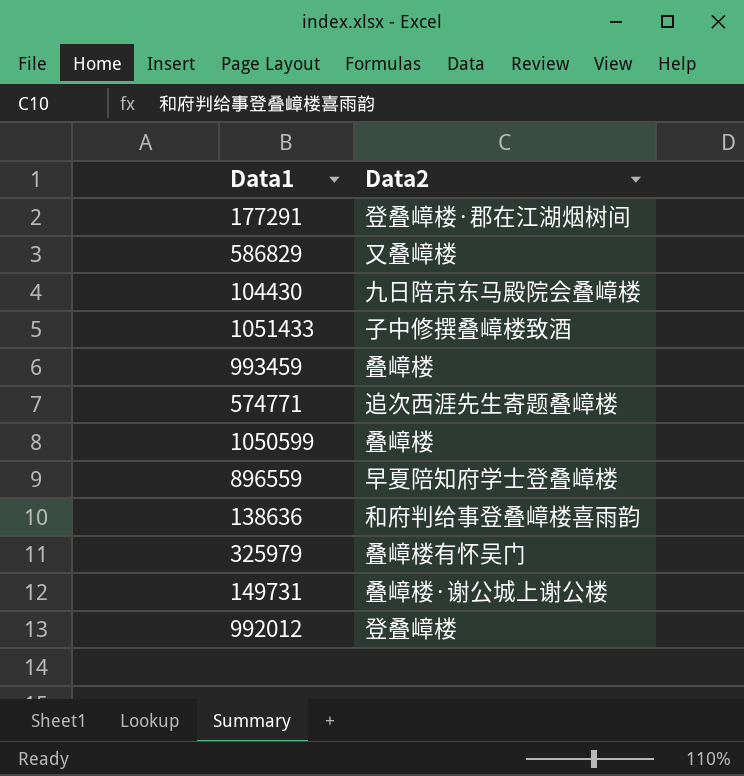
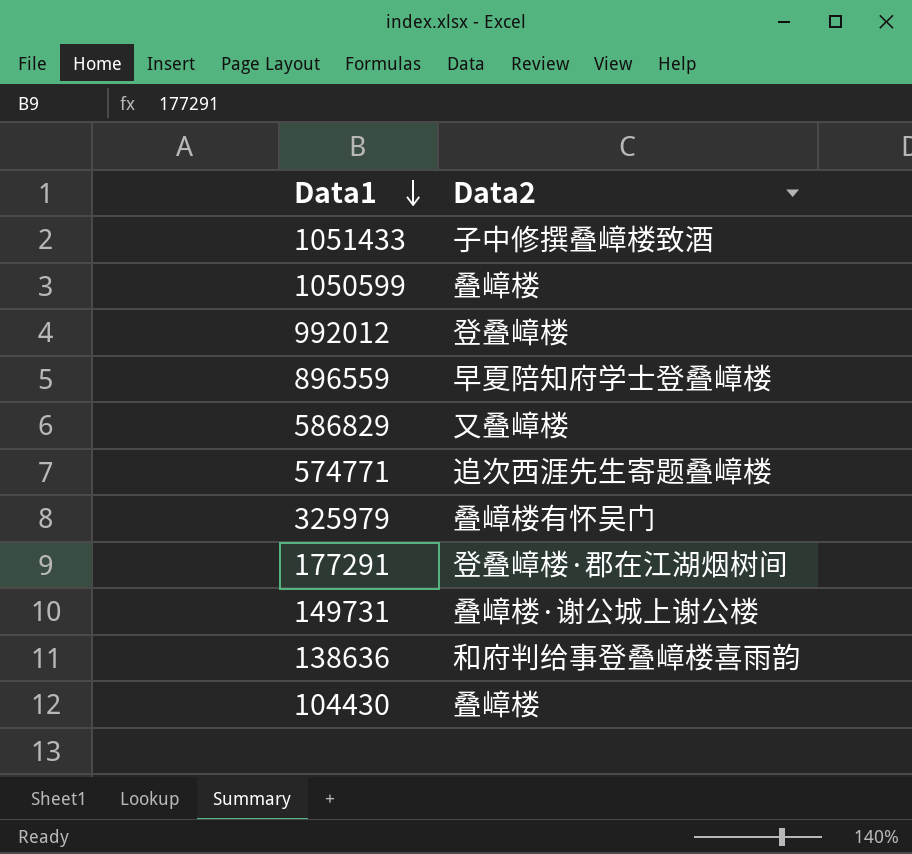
row order: none -> Data1 descending
row 993459: 叠嶂楼 -> none
104430 | Data2: 九日陪京东马殿院会叠嶂楼 -> 叠嶂楼

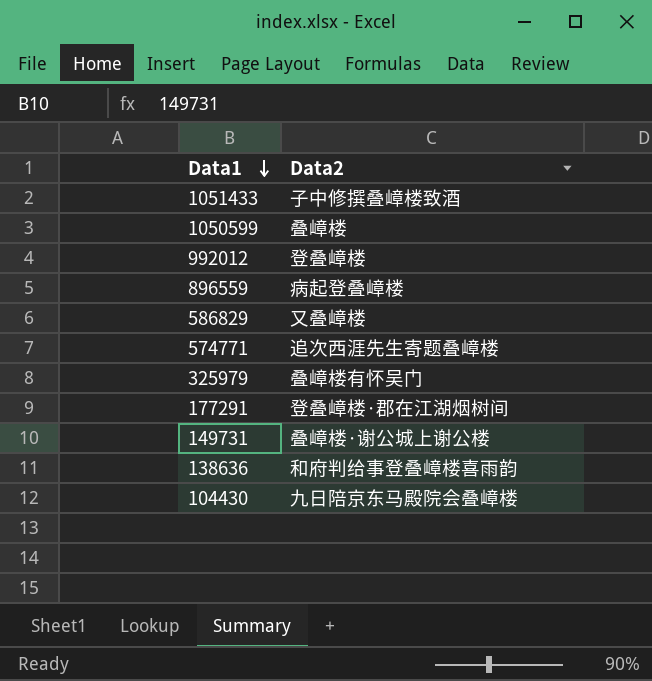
896559 | Data2: 早夏陪知府学士登叠嶂楼 -> 病起登叠嶂楼
104430 | Data2: 叠嶂楼 -> 九日陪京东马殿院会叠嶂楼

